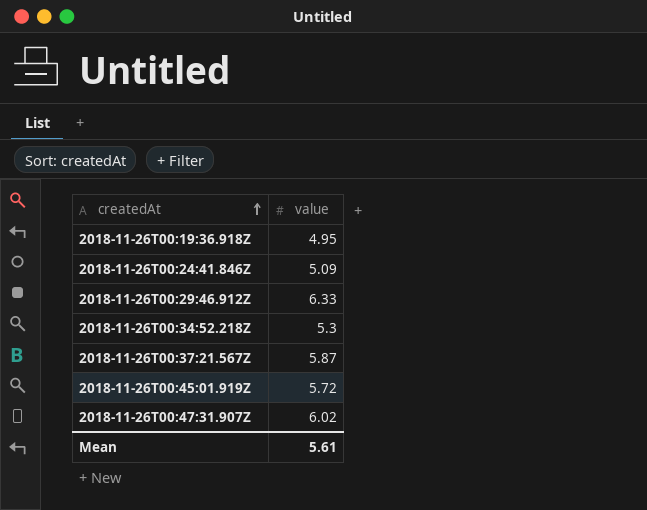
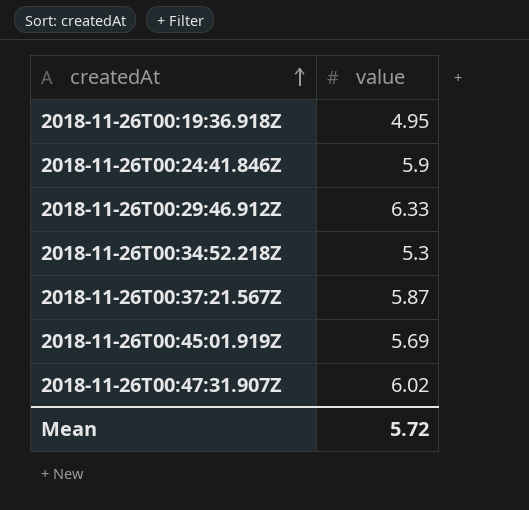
2018-11-26T00:24:41.846Z | value: 5.09 -> 5.9
2018-11-26T00:45:01.919Z | value: 5.72 -> 5.69
Mean | value: 5.61 -> 5.72

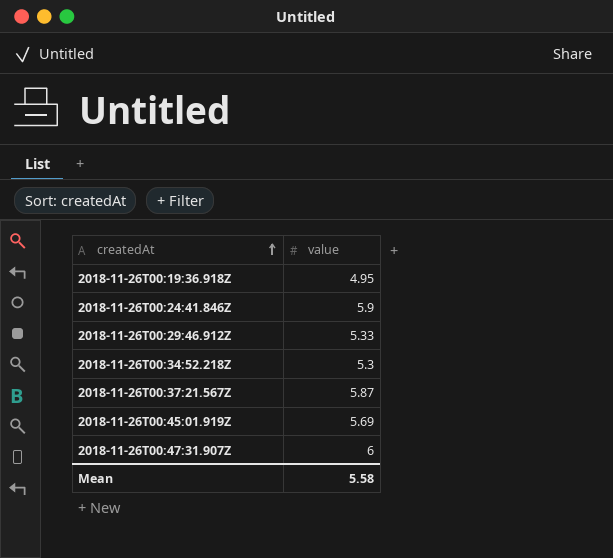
2018-11-26T00:29:46.912Z | value: 6.33 -> 5.33
2018-11-26T00:47:31.907Z | value: 6.02 -> 6
Mean | value: 5.72 -> 5.58

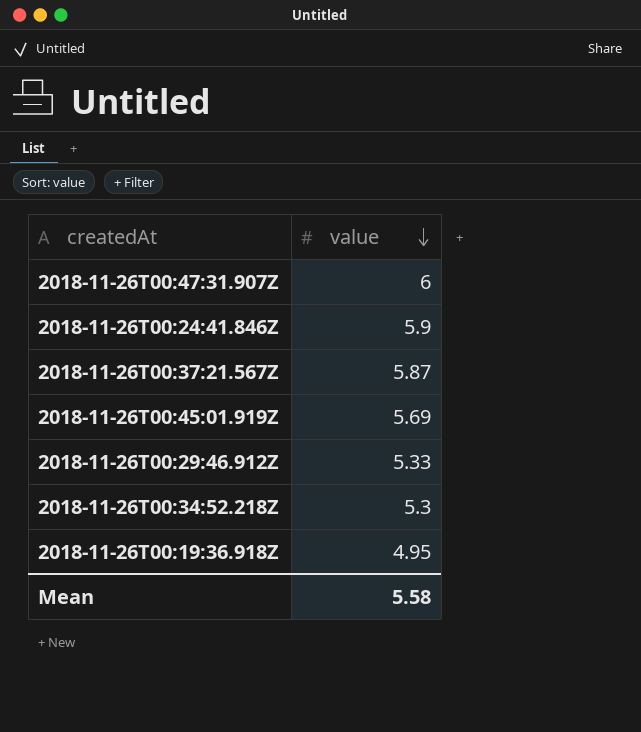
row order: createdAt ascending -> value descending

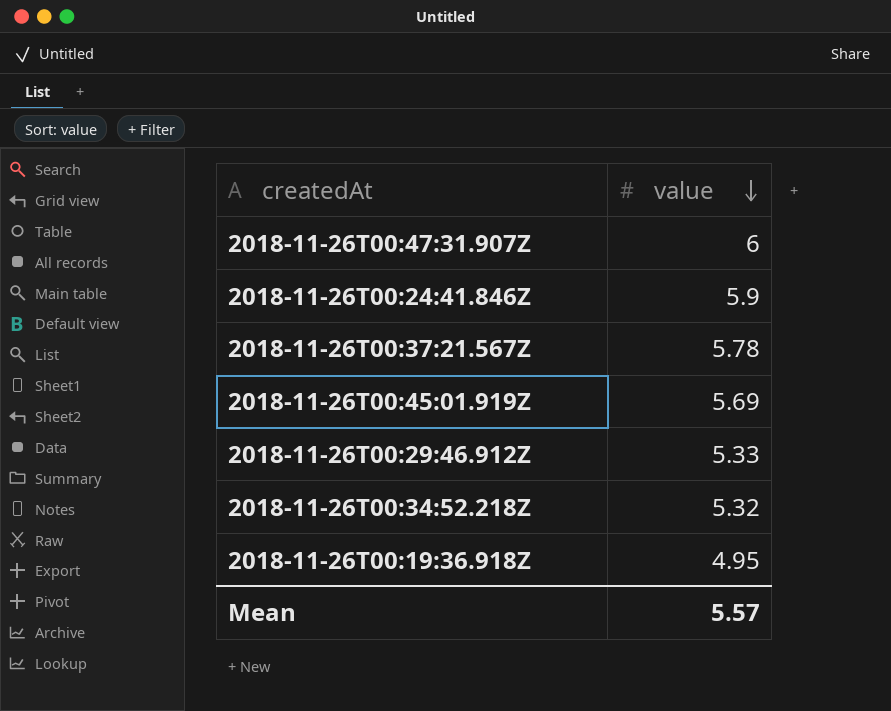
2018-11-26T00:37:21.567Z | value: 5.87 -> 5.78
2018-11-26T00:34:52.218Z | value: 5.3 -> 5.32
Mean | value: 5.58 -> 5.57

